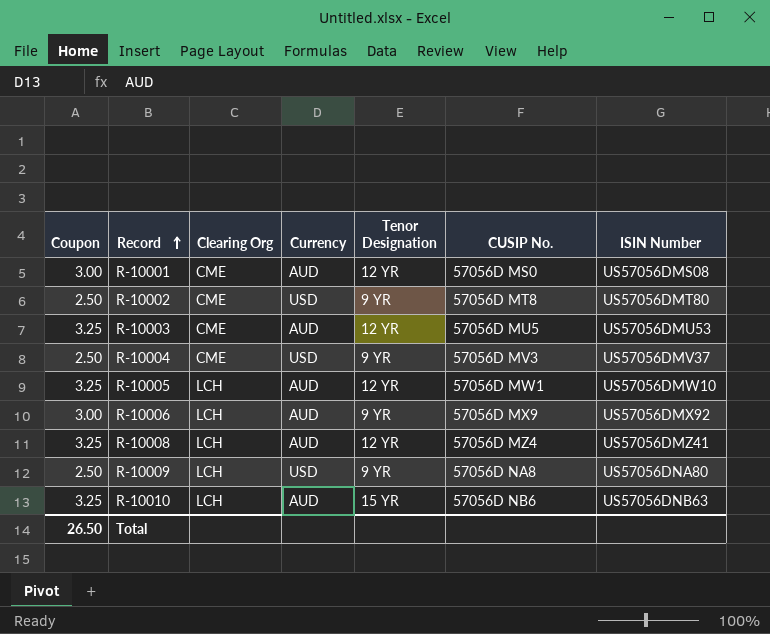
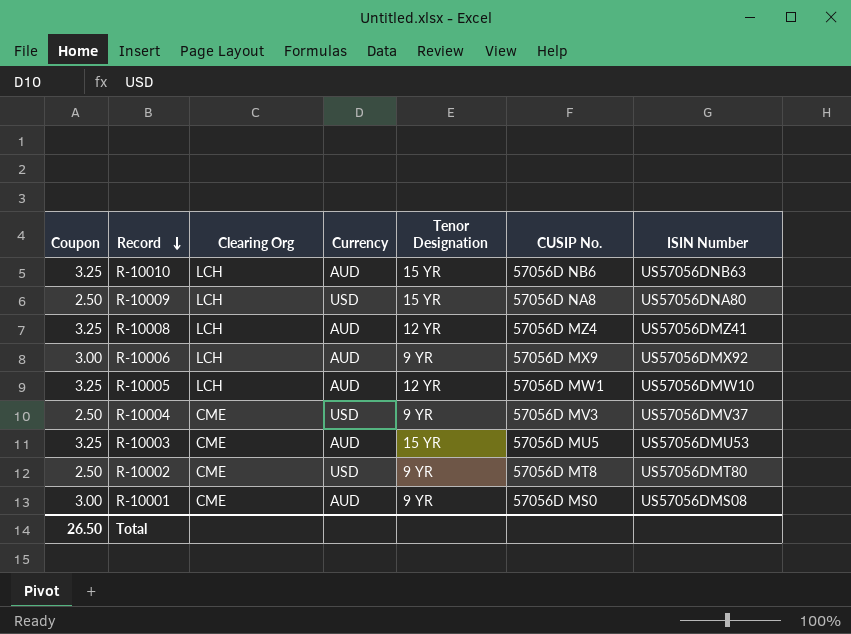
row order: Record ascending -> Record descending
R-10009 | Tenor Designation: 9 YR -> 15 YR
R-10003 | Tenor Designation: 12 YR -> 15 YR
R-10001 | Tenor Designation: 12 YR -> 9 YR

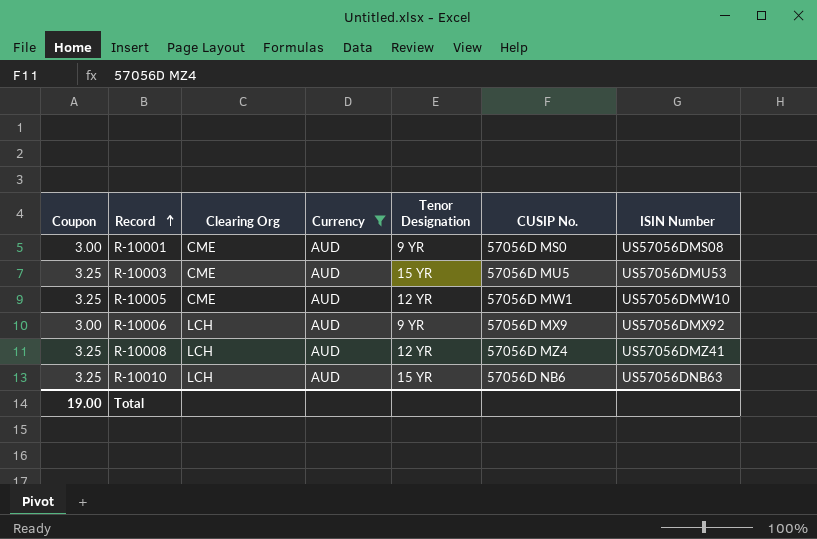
filter: none -> Currency = AUD
row order: Record descending -> Record ascending
R-10005 | Clearing Org: LCH -> CME
Total | Coupon: 26.50 -> 19.00

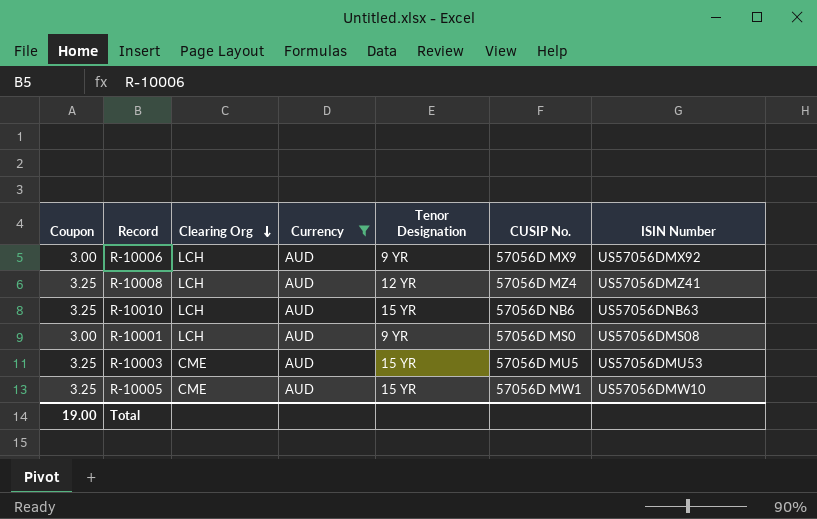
row order: Record ascending -> Clearing Org descending
R-10001 | Clearing Org: CME -> LCH
R-10005 | Tenor Designation: 12 YR -> 15 YR

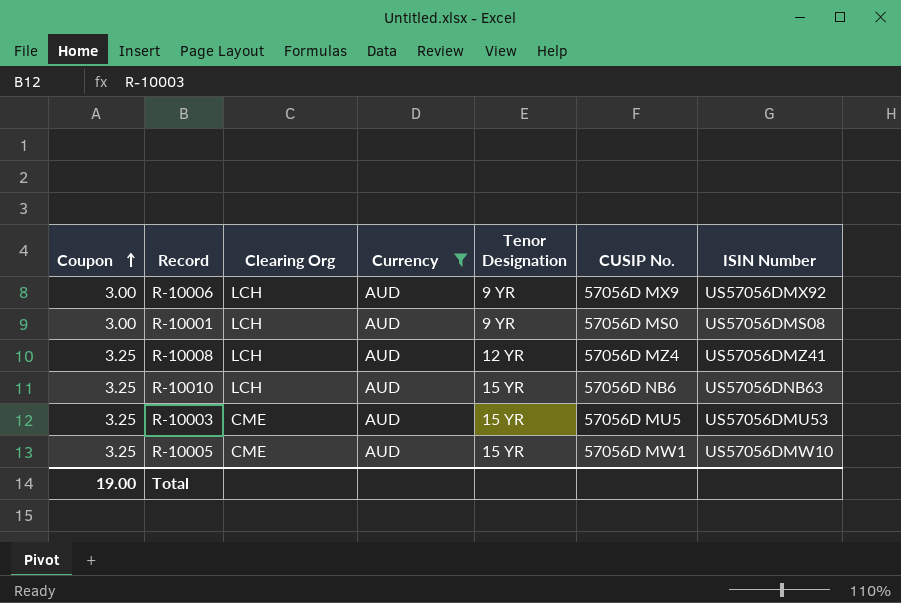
row order: Clearing Org descending -> Coupon ascending

